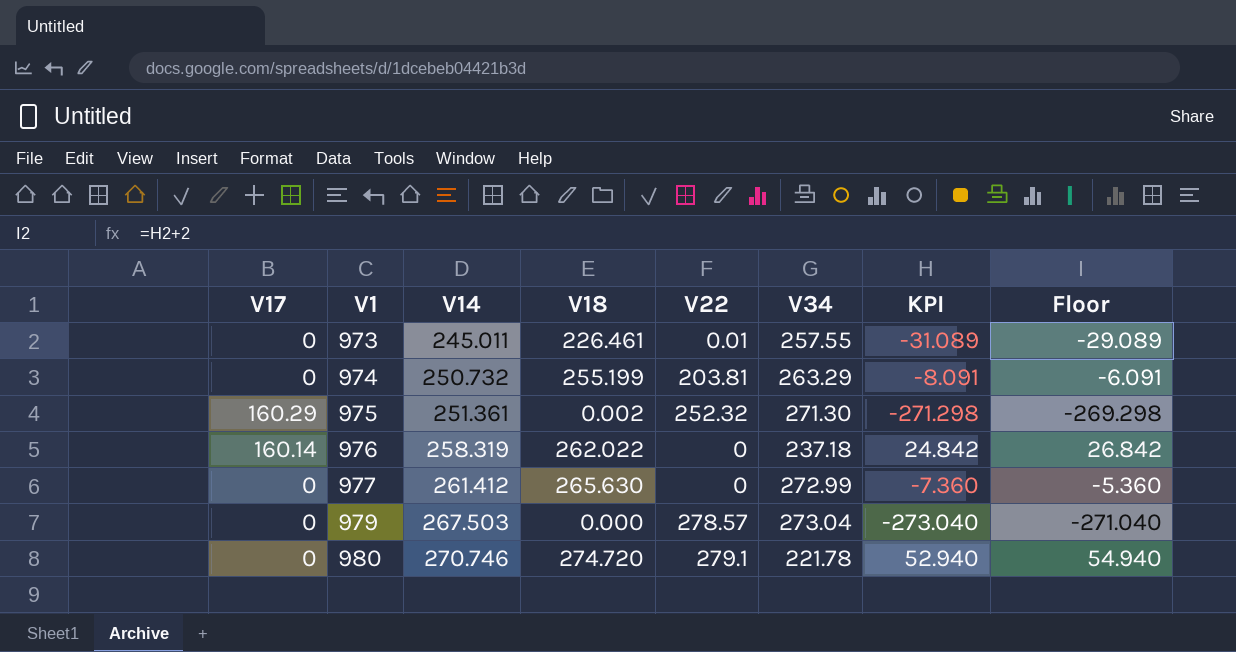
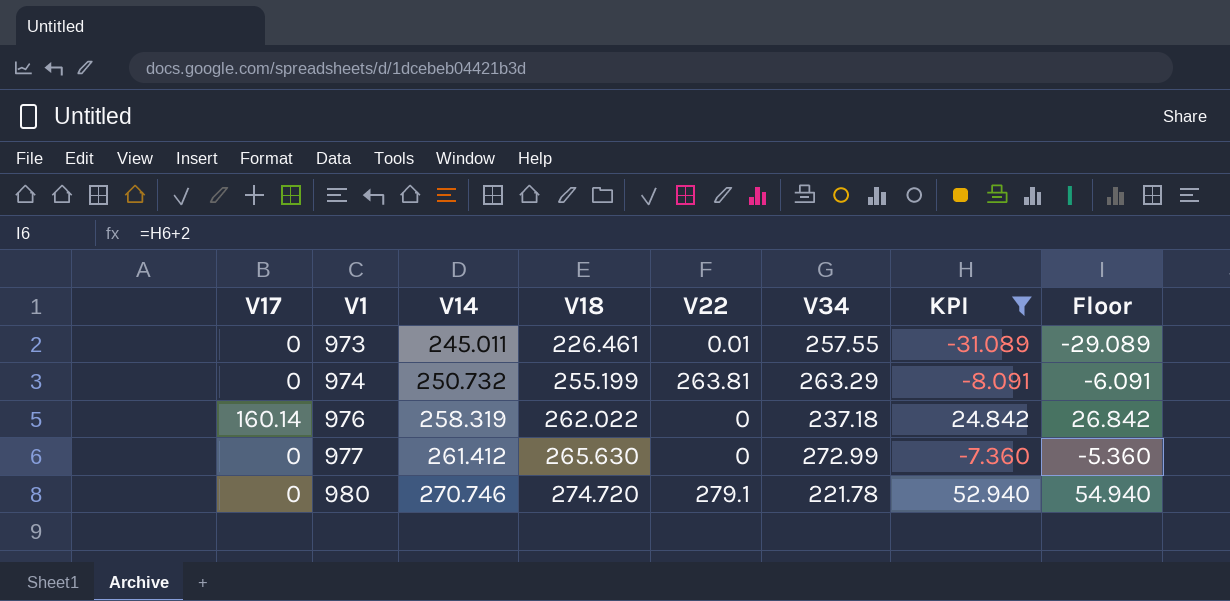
filter: none -> KPI >= -31.089
974 | V22: 203.81 -> 263.81

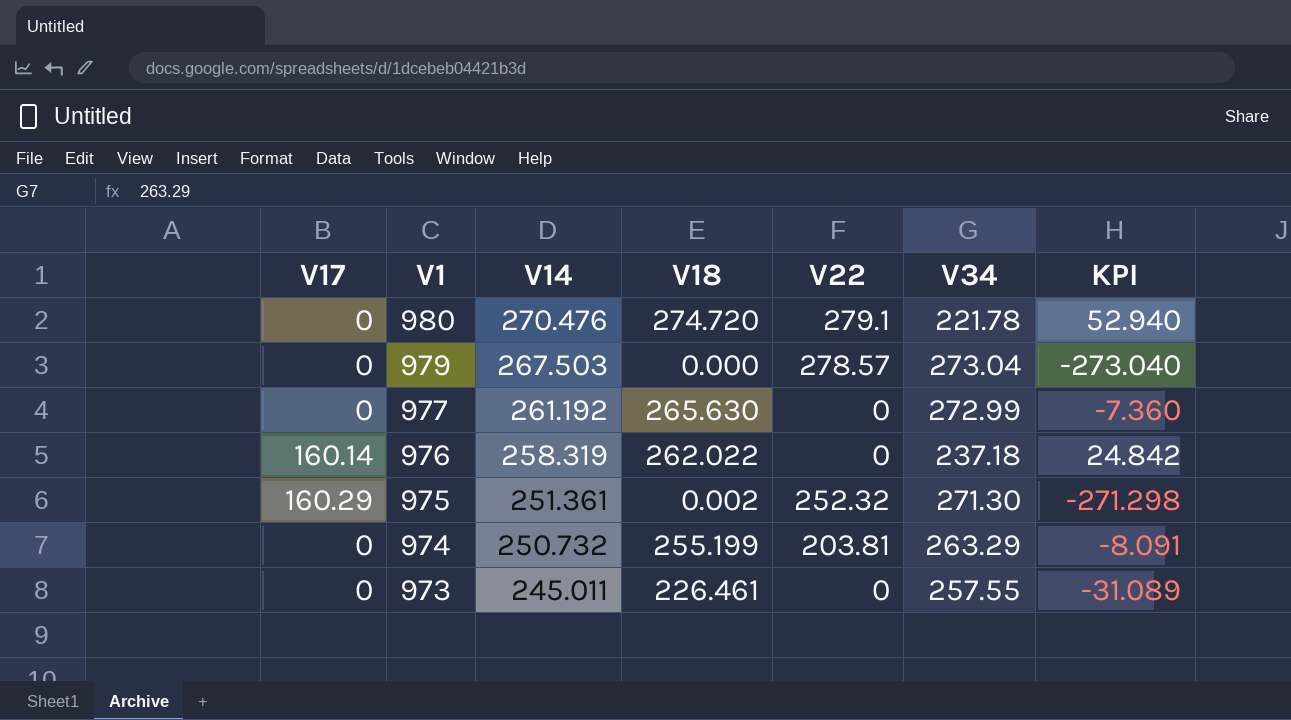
filter: KPI >= -31.089 -> none
row order: V1 ascending -> V1 descending
column Floor | formula: [KPI] + 2 -> none
980 | V14: 270.746 -> 270.476
977 | V14: 261.412 -> 261.192
974 | V22: 263.81 -> 203.81
973 | V22: 0.01 -> 0

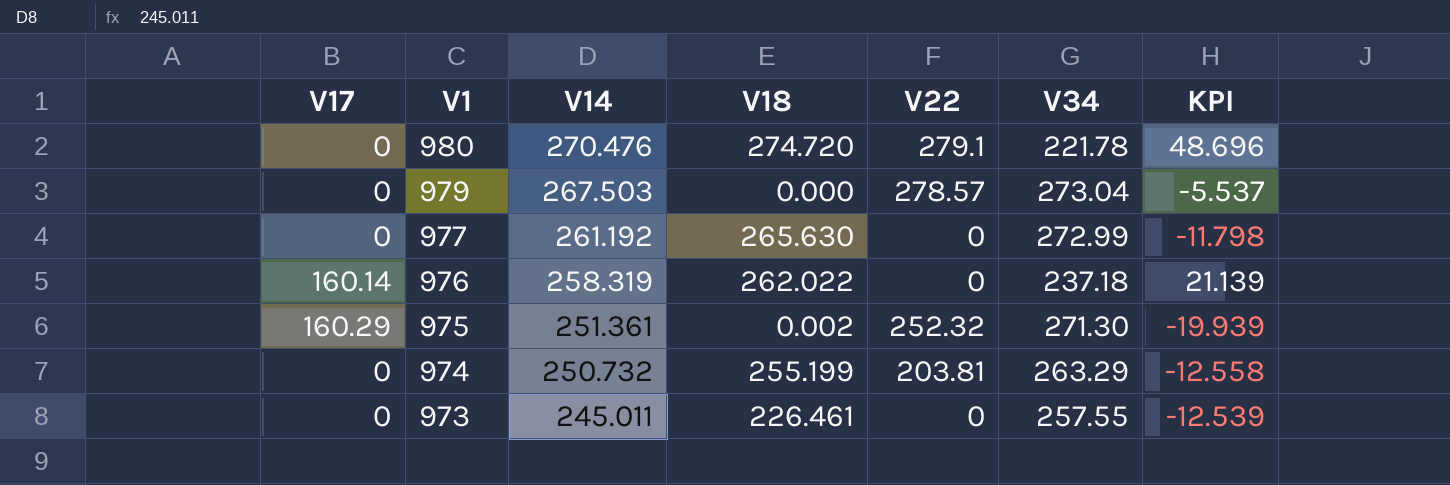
column KPI | formula: [V18] - [V34] -> [V14] - [V34]

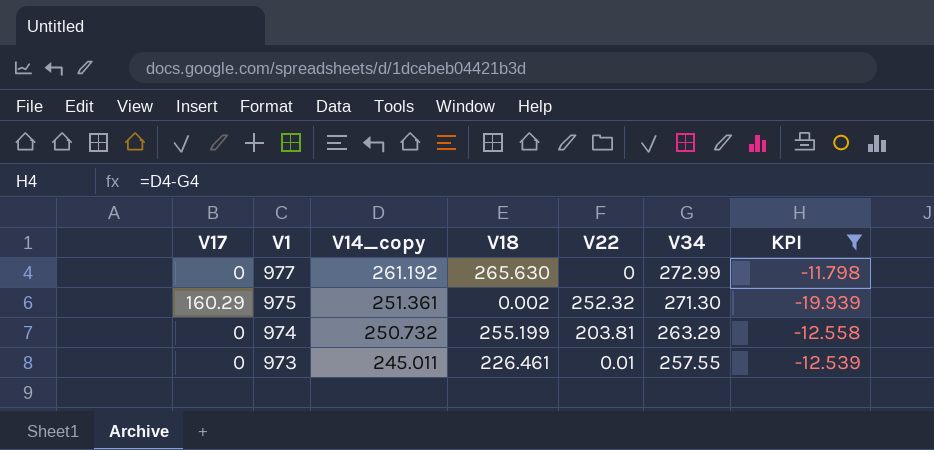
filter: none -> KPI <= -11.798
column name: V14 -> V14_copy
973 | V22: 0 -> 0.01

